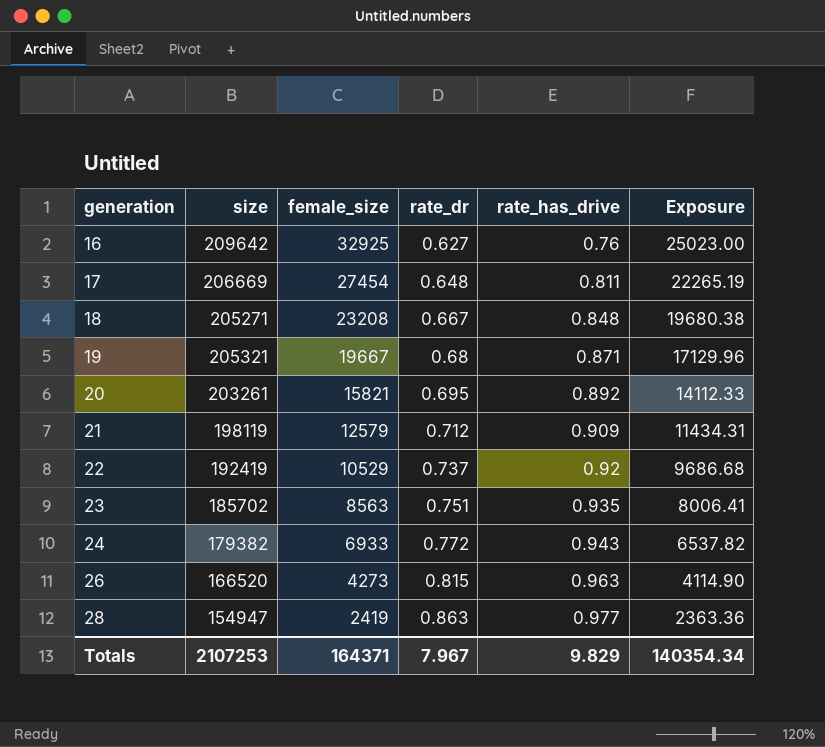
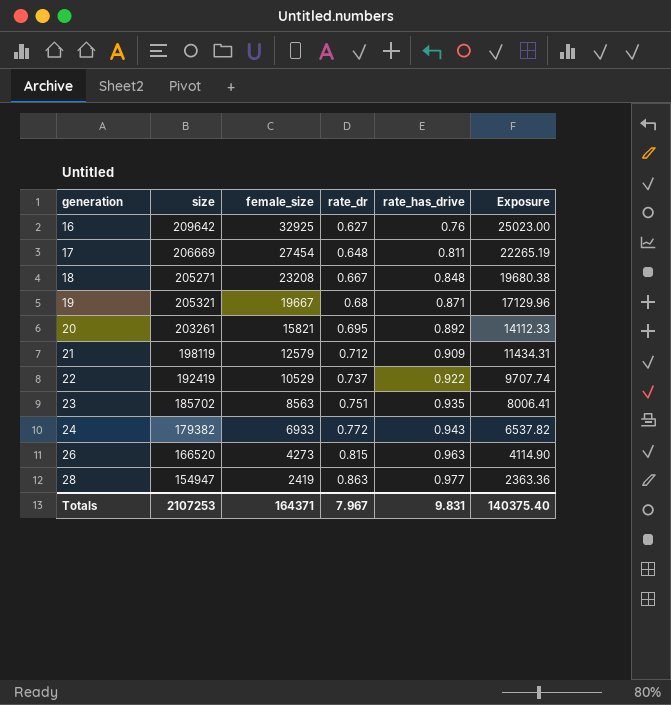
22 | rate_has_drive: 0.92 -> 0.922
22 | Exposure: 9686.68 -> 9707.74
Totals | rate_has_drive: 9.829 -> 9.831
Totals | Exposure: 140354.34 -> 140375.40

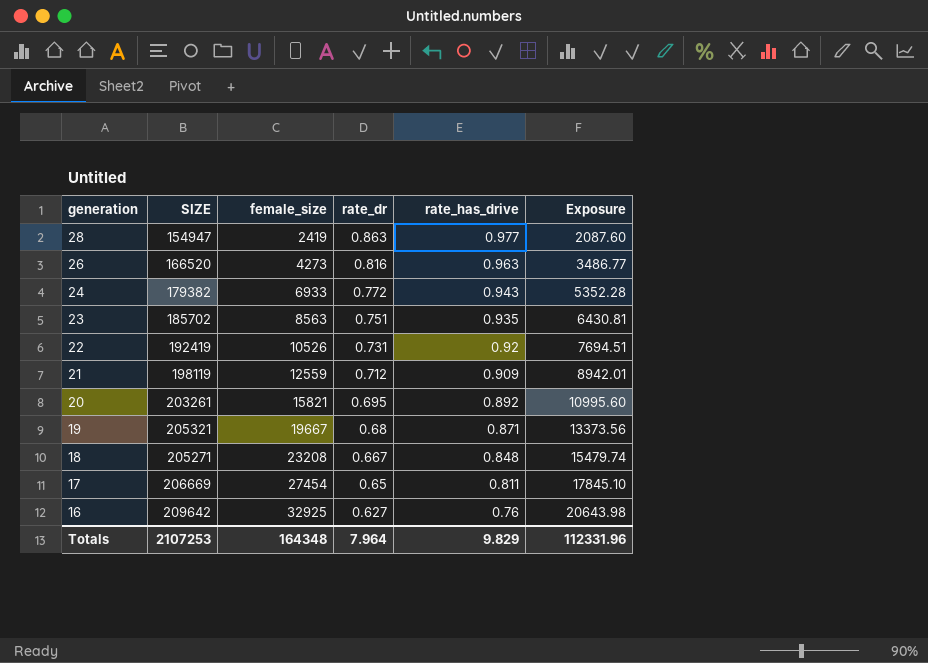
row order: generation ascending -> generation descending
column name: size -> SIZE
column Exposure | formula: [female_size] * [rate_has_drive] -> [female_size] * [rate_dr]
26 | rate_dr: 0.815 -> 0.816
22 | female_size: 10529 -> 10526
22 | rate_dr: 0.737 -> 0.731
22 | rate_has_drive: 0.922 -> 0.92
21 | female_size: 12579 -> 12559
17 | rate_dr: 0.648 -> 0.65
Totals | female_size: 164371 -> 164348
Totals | rate_dr: 7.967 -> 7.964
Totals | rate_has_drive: 9.831 -> 9.829
Totals | Exposure: 140375.40 -> 112331.96

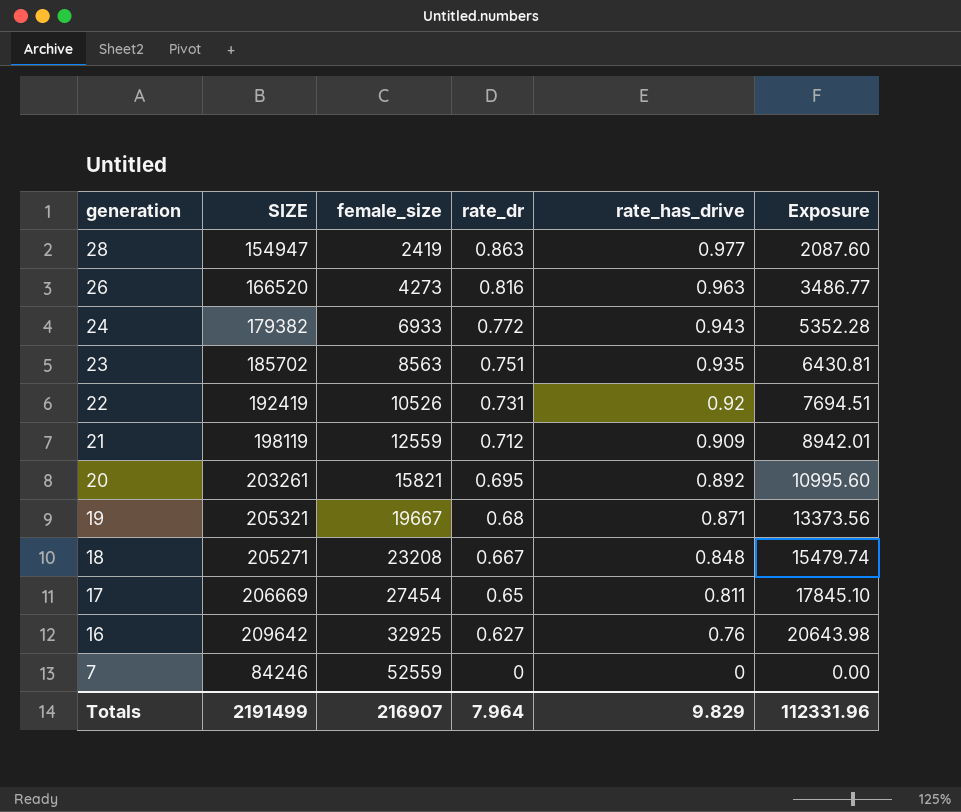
row 7: none -> 84246 | 52559 | 0 | 0 | 0.00
Totals | SIZE: 2107253 -> 2191499
Totals | female_size: 164348 -> 216907

